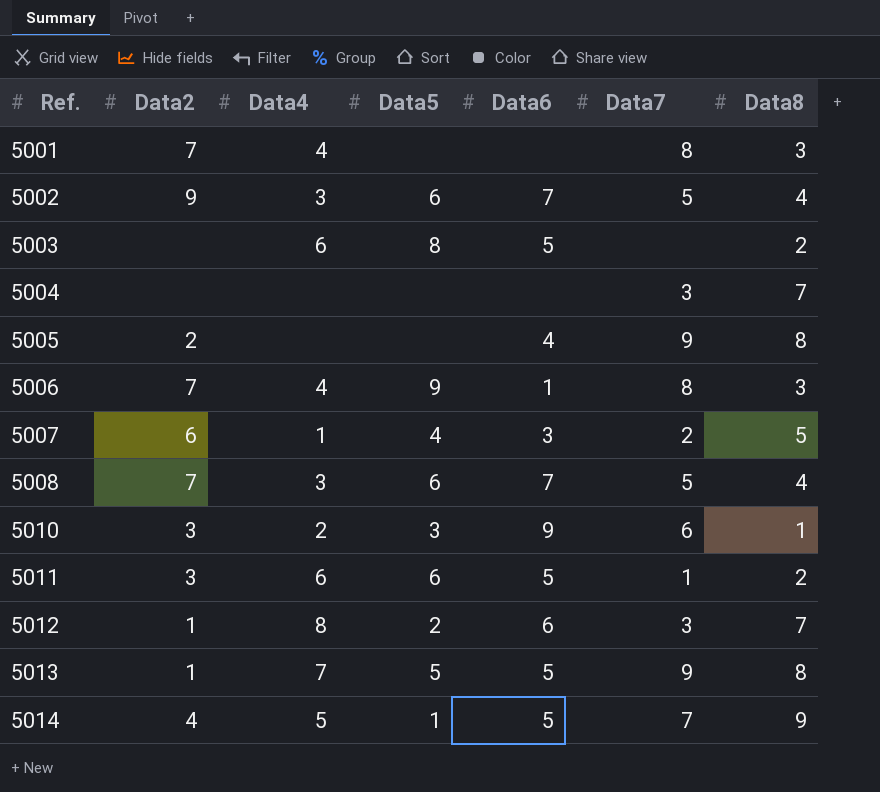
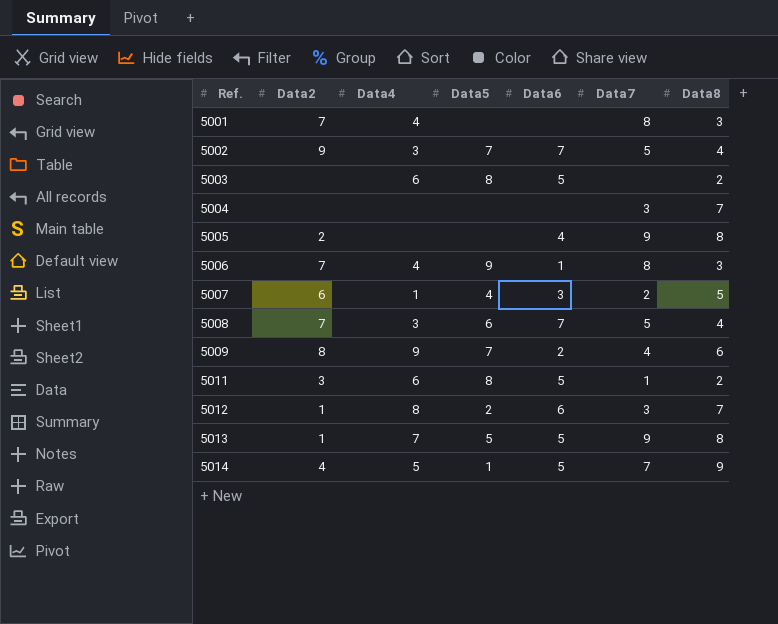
row 5010: 3 | 2 | 3 | 9 | 6 | 1 -> none
5002 | Data5: 6 -> 7
row 5009: none -> 8 | 9 | 7 | 2 | 4 | 6
5011 | Data5: 6 -> 8

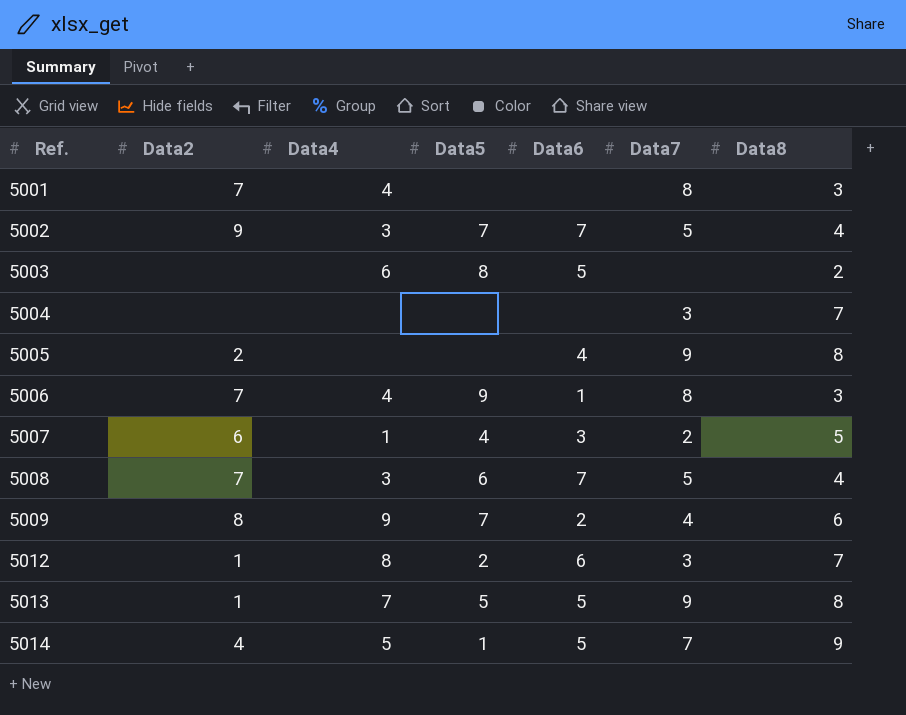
row 5011: 3 | 6 | 8 | 5 | 1 | 2 -> none

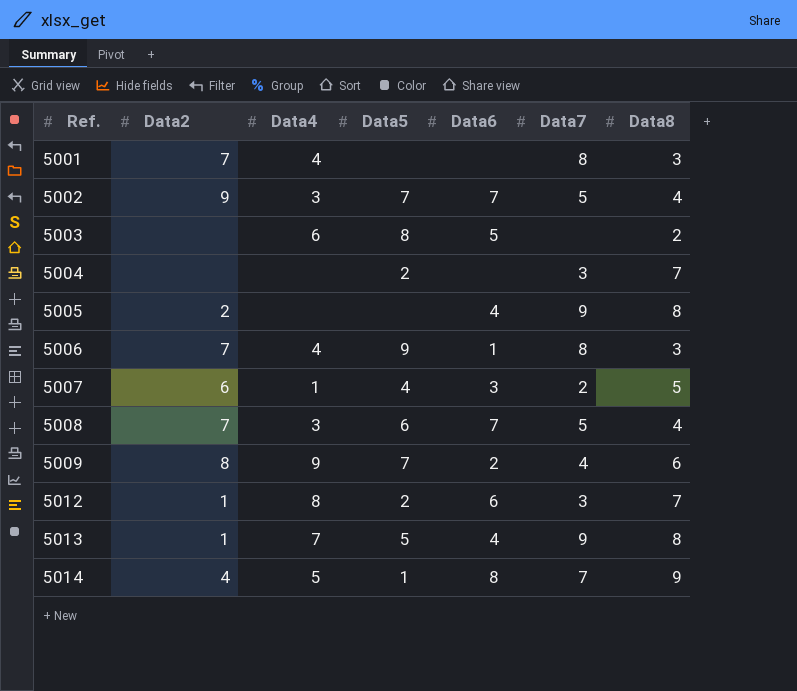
5004 | Data5: none -> 2
5013 | Data6: 5 -> 4
5014 | Data6: 5 -> 8

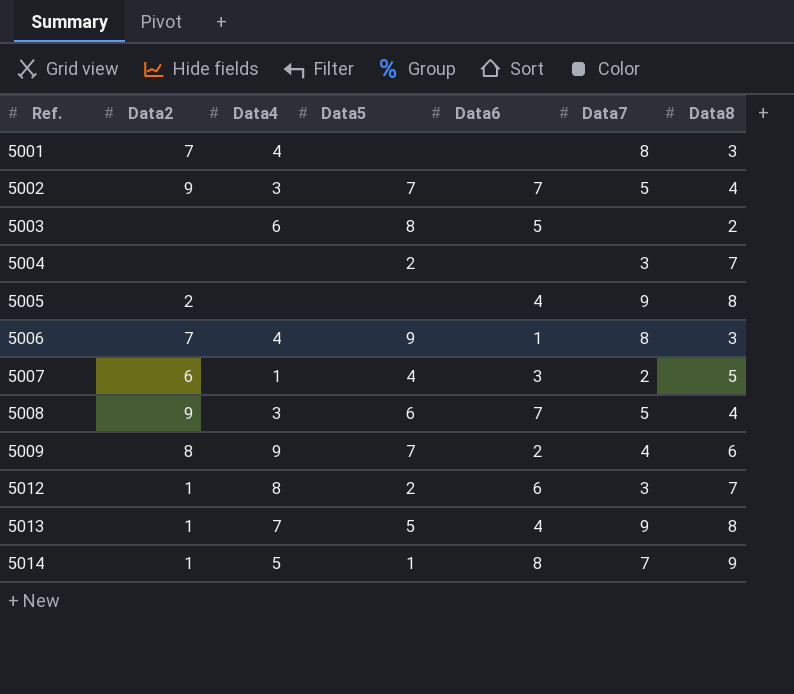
5008 | Data2: 7 -> 9
5014 | Data2: 4 -> 1

